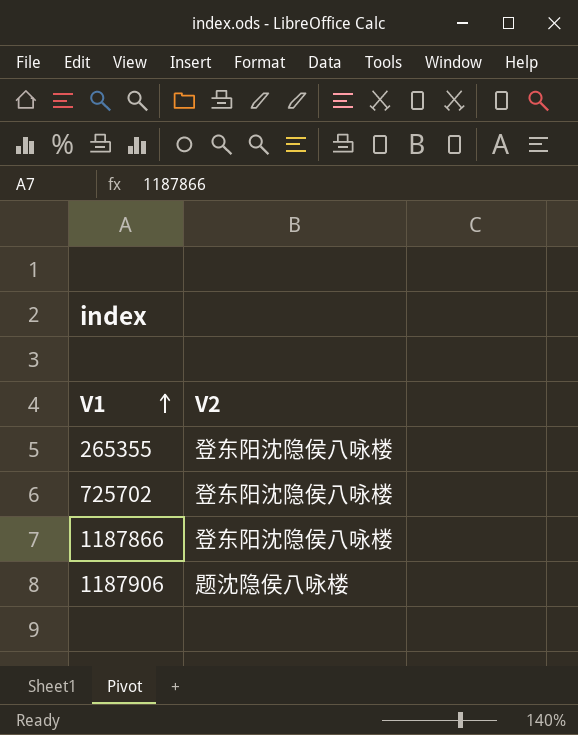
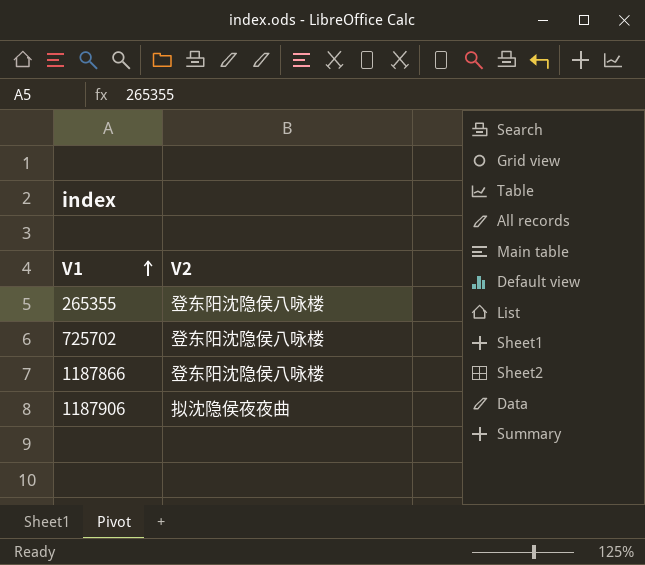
1187906 | V2: 题沈隐侯八咏楼 -> 拟沈隐侯夜夜曲

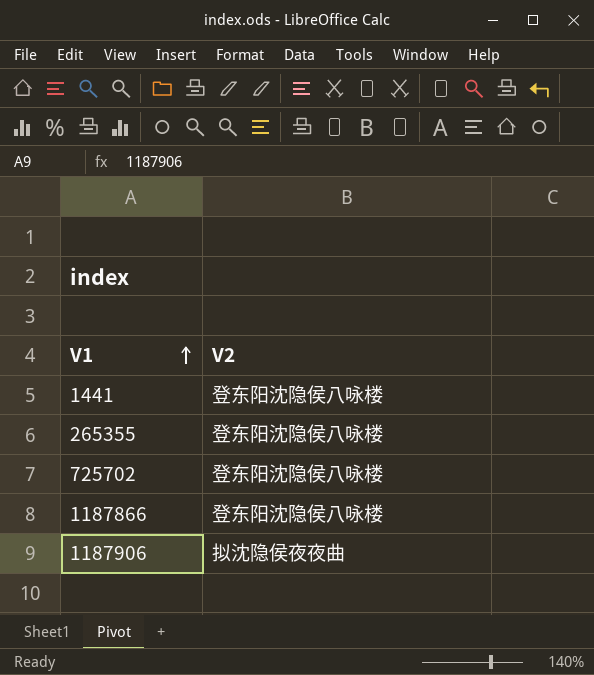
row 1441: none -> 登东阳沈隐侯八咏楼

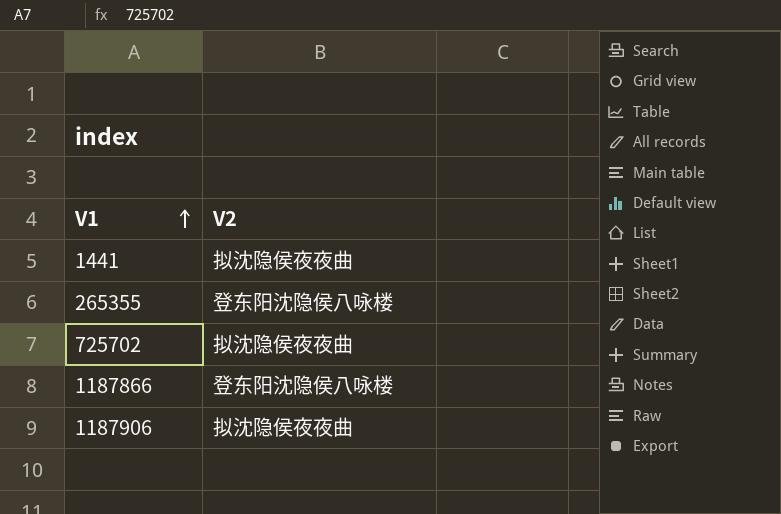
1441 | V2: 登东阳沈隐侯八咏楼 -> 拟沈隐侯夜夜曲
725702 | V2: 登东阳沈隐侯八咏楼 -> 拟沈隐侯夜夜曲

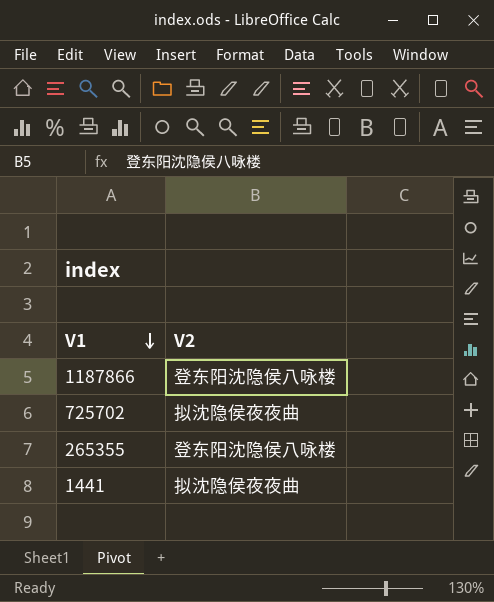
row order: V1 ascending -> V1 descending
row 1187906: 拟沈隐侯夜夜曲 -> none

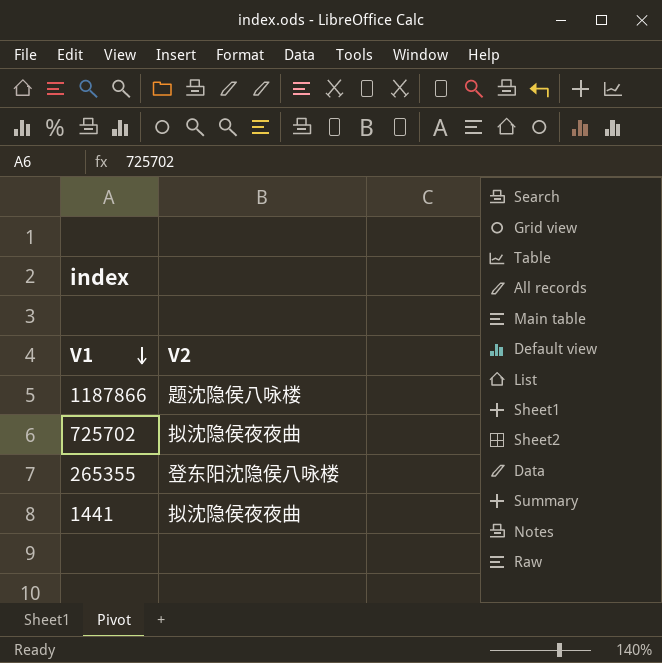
1187866 | V2: 登东阳沈隐侯八咏楼 -> 题沈隐侯八咏楼

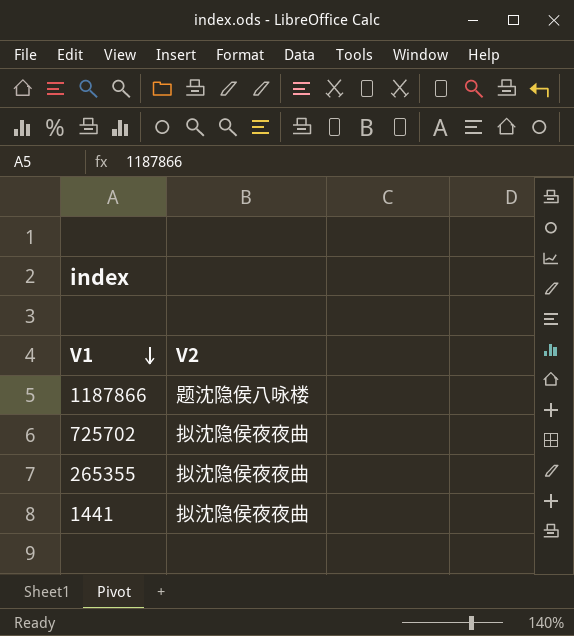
265355 | V2: 登东阳沈隐侯八咏楼 -> 拟沈隐侯夜夜曲

